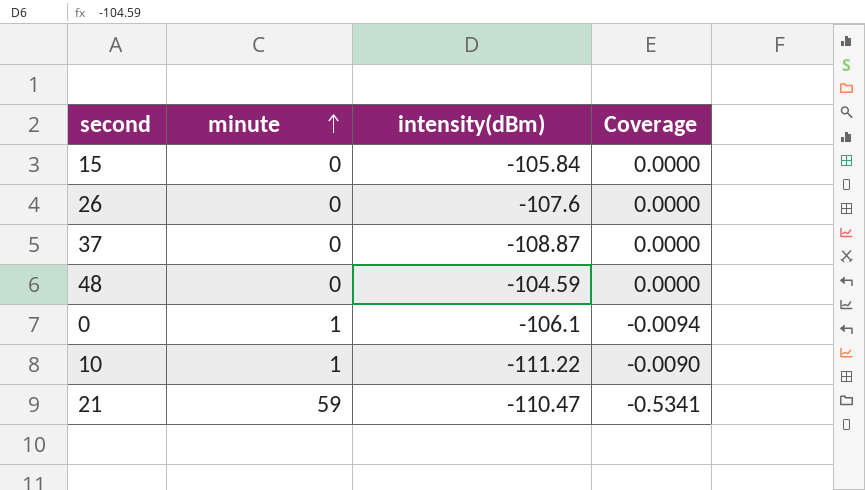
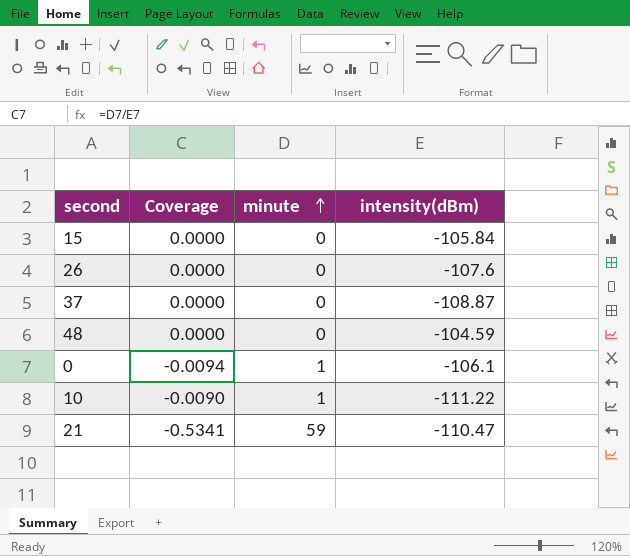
column Coverage | position: 4 -> 2

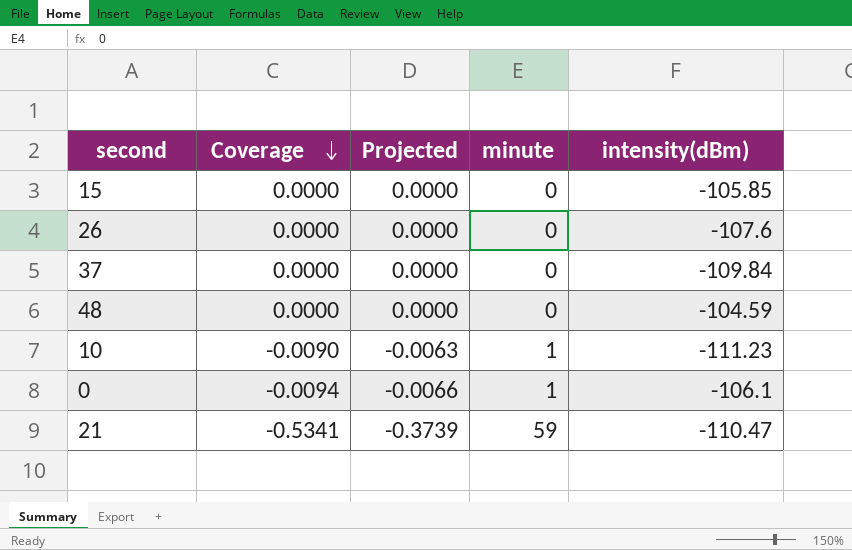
row order: minute ascending -> Coverage descending
column Projected | formula: none -> [Coverage] * 0.7
15 | intensity(dBm): -105.84 -> -105.85
37 | intensity(dBm): -108.87 -> -109.84
10 | intensity(dBm): -111.22 -> -111.23

